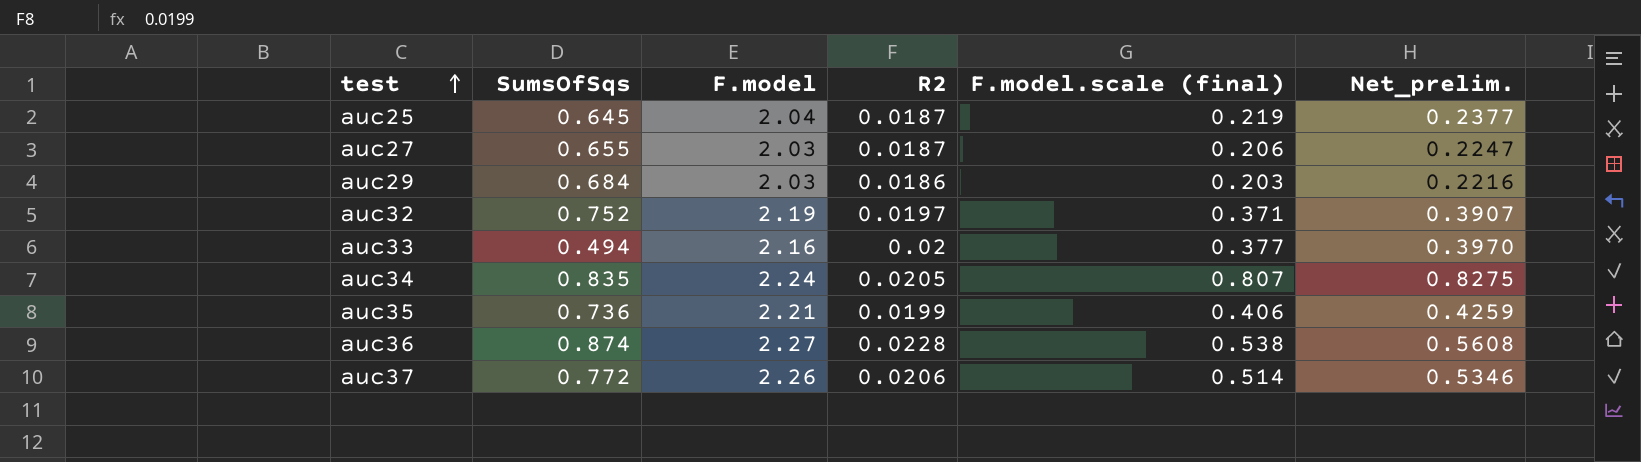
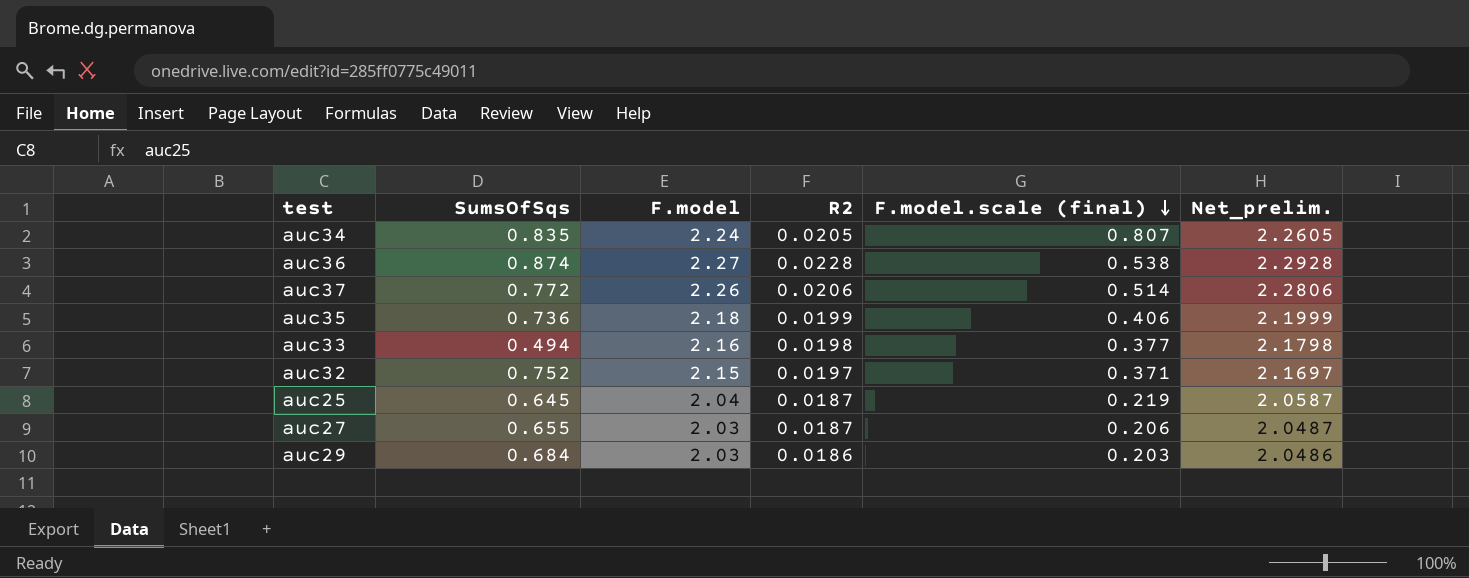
row order: test ascending -> F.model.scale (final) descending
column Net_prelim. | formula: [R2] + [F.model.scale (final)] -> [F.model] + [R2]
auc35 | F.model: 2.21 -> 2.18
auc33 | R2: 0.02 -> 0.0198
auc32 | F.model: 2.19 -> 2.15

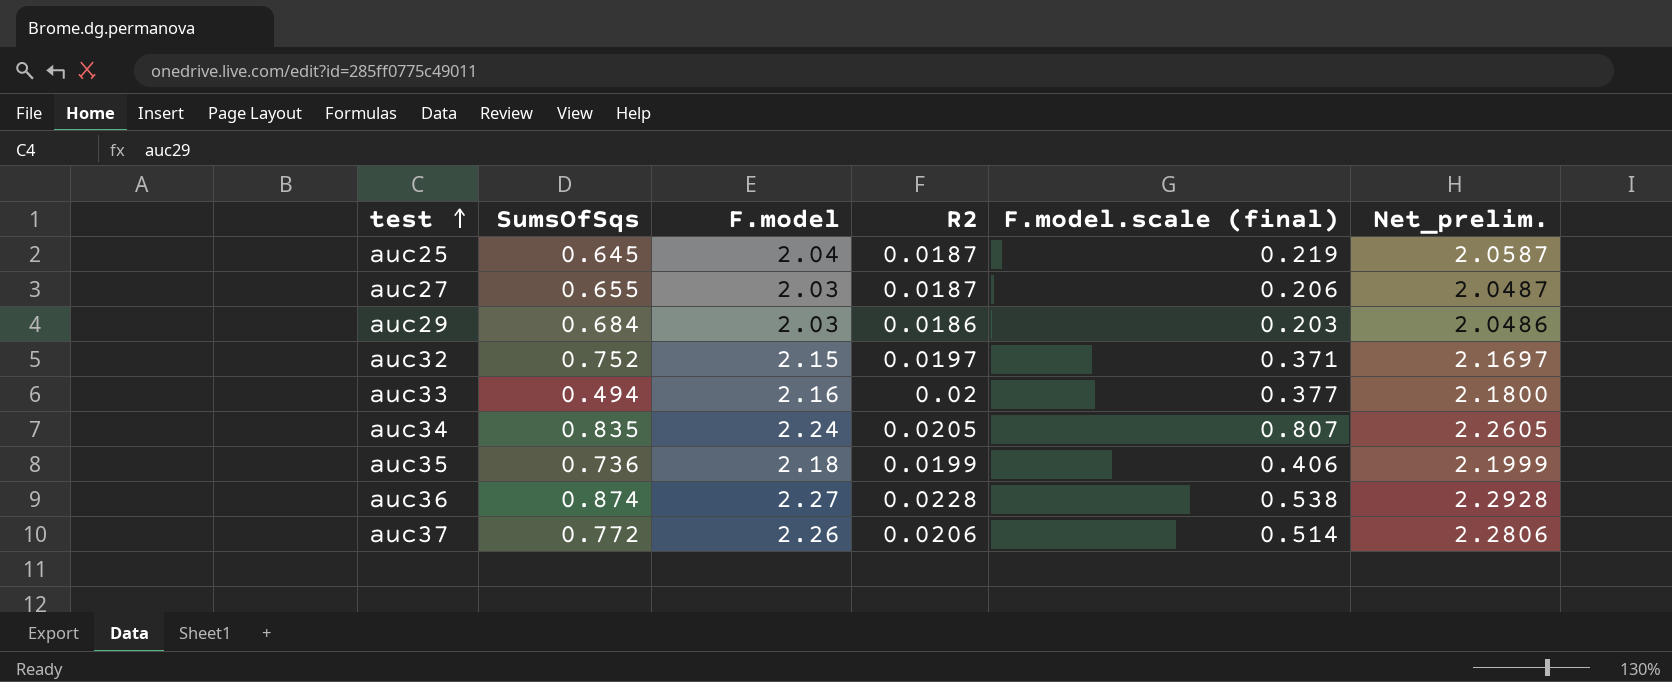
row order: F.model.scale (final) descending -> test ascending
auc33 | R2: 0.0198 -> 0.02
auc33 | Net_prelim.: 2.1798 -> 2.1800

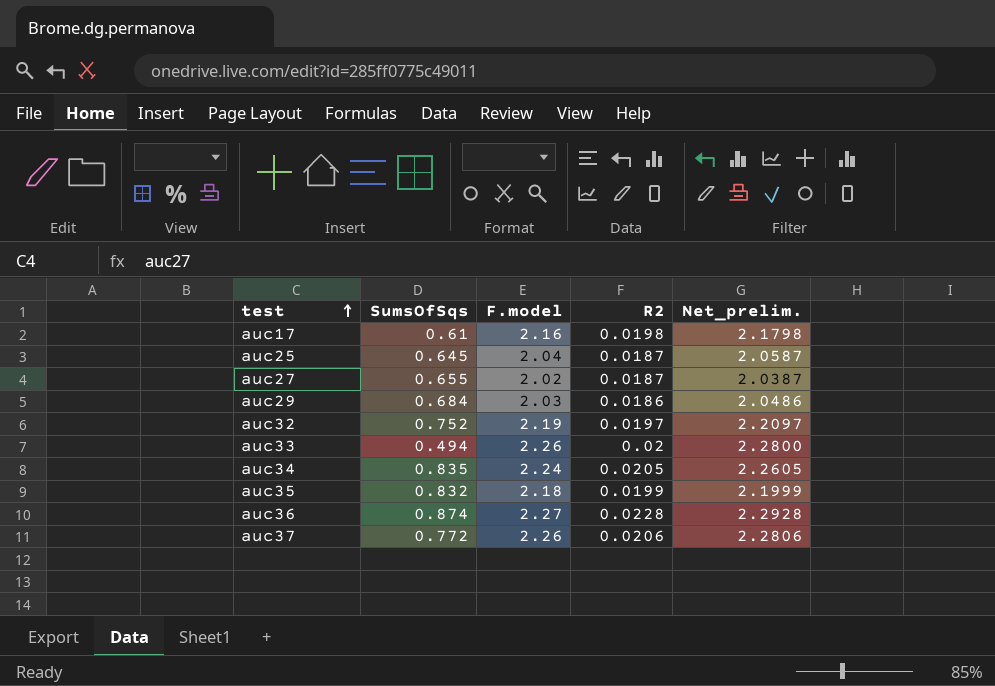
column F.model.scale (final) | position: 5 -> none
row auc17: none -> 0.61 | 2.16 | 0.0198 | 2.1798
auc27 | F.model: 2.03 -> 2.02
auc27 | Net_prelim.: 2.0487 -> 2.0387
auc32 | F.model: 2.15 -> 2.19
auc32 | Net_prelim.: 2.1697 -> 2.2097
auc33 | F.model: 2.16 -> 2.26
auc33 | Net_prelim.: 2.1800 -> 2.2800
auc35 | SumsOfSqs: 0.736 -> 0.832

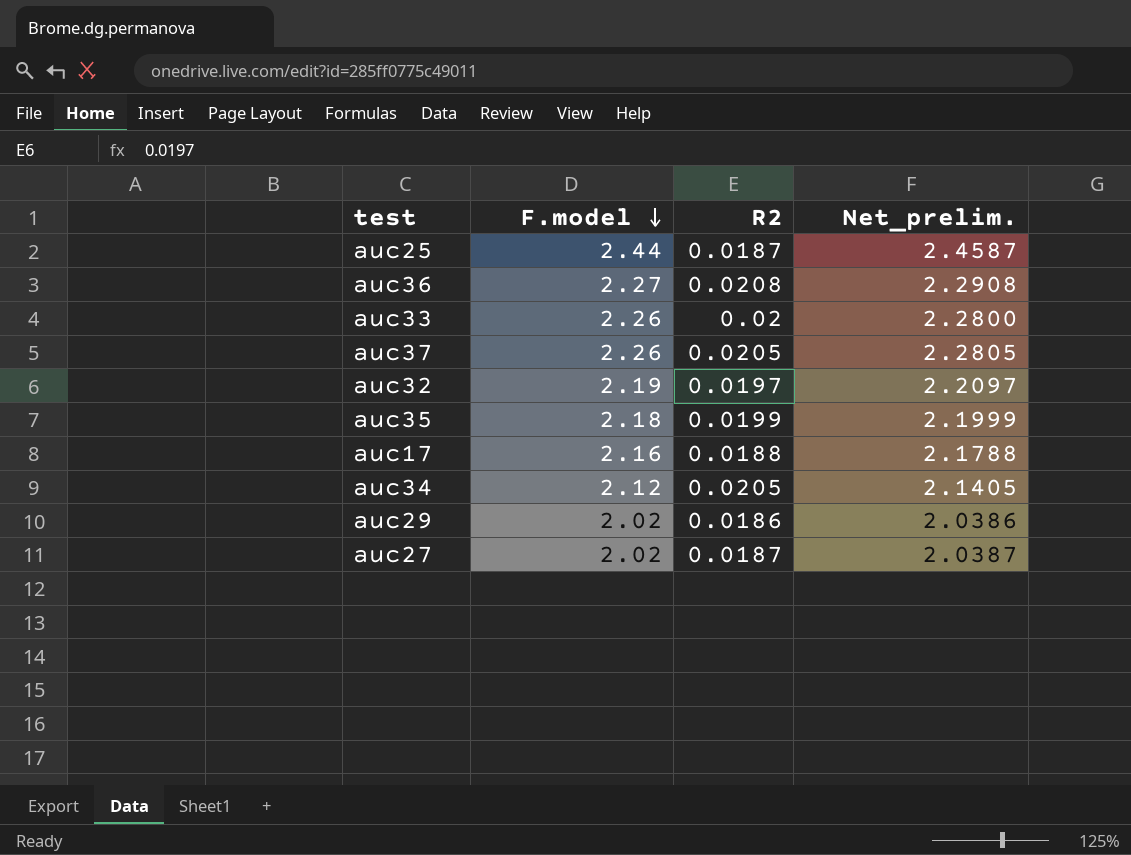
row order: test ascending -> F.model descending
column SumsOfSqs | position: 2 -> none
auc25 | F.model: 2.04 -> 2.44
auc25 | Net_prelim.: 2.0587 -> 2.4587
auc36 | R2: 0.0228 -> 0.0208
auc36 | Net_prelim.: 2.2928 -> 2.2908
auc37 | R2: 0.0206 -> 0.0205
auc37 | Net_prelim.: 2.2806 -> 2.2805
auc17 | R2: 0.0198 -> 0.0188
auc17 | Net_prelim.: 2.1798 -> 2.1788
auc34 | F.model: 2.24 -> 2.12
auc34 | Net_prelim.: 2.2605 -> 2.1405
auc29 | F.model: 2.03 -> 2.02
auc29 | Net_prelim.: 2.0486 -> 2.0386

